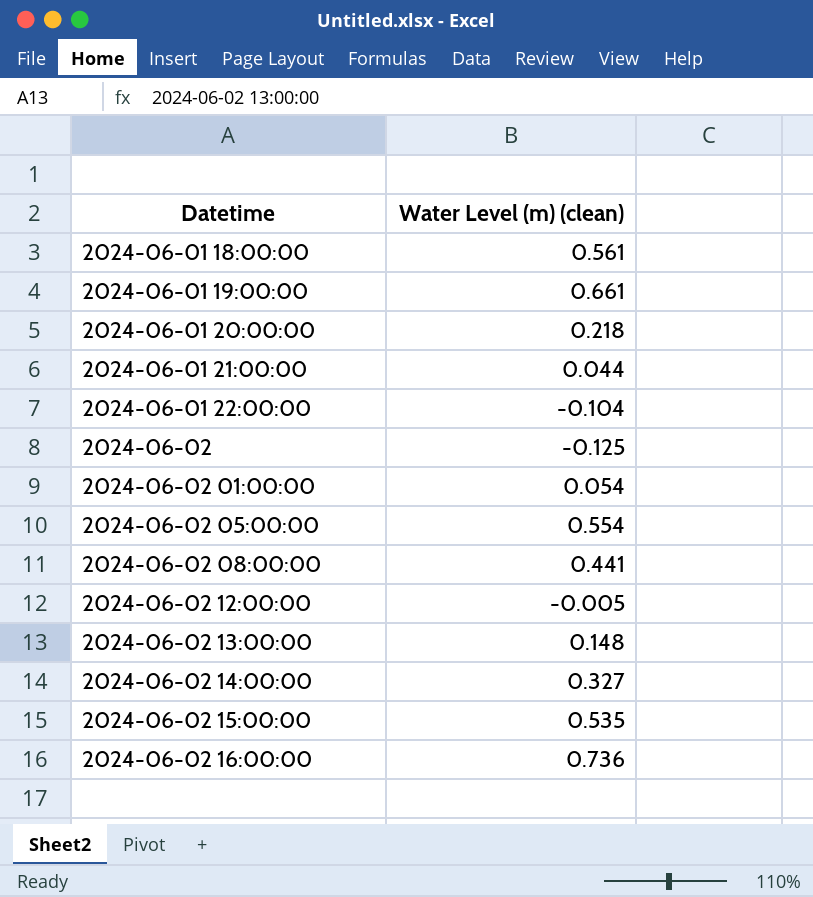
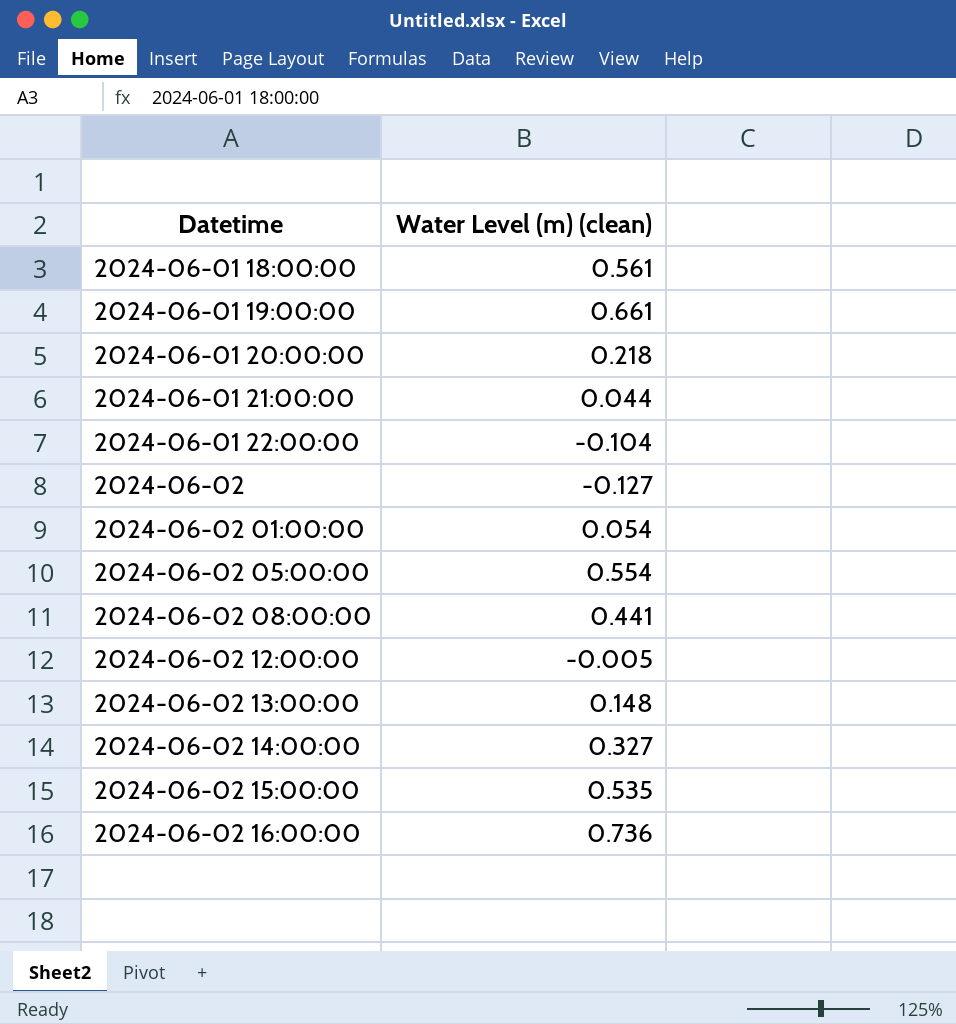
2024-06-02 | Water Level (m) (clean): -0.125 -> -0.127

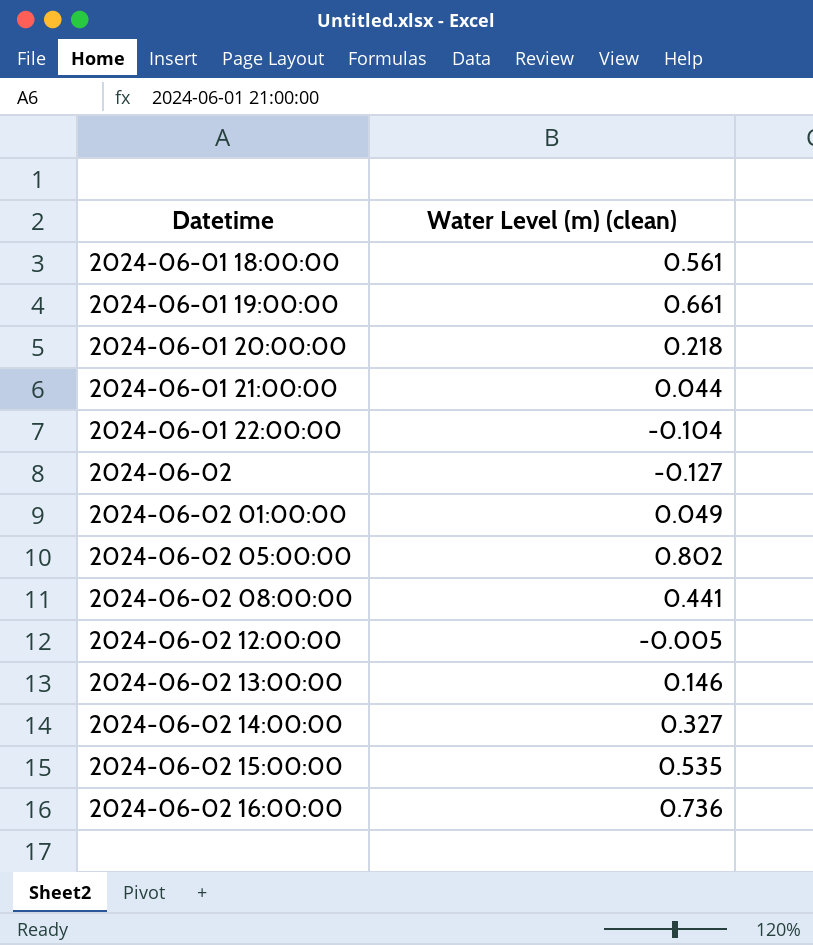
2024-06-02 01:00:00 | Water Level (m) (clean): 0.054 -> 0.049
2024-06-02 05:00:00 | Water Level (m) (clean): 0.554 -> 0.802
2024-06-02 13:00:00 | Water Level (m) (clean): 0.148 -> 0.146

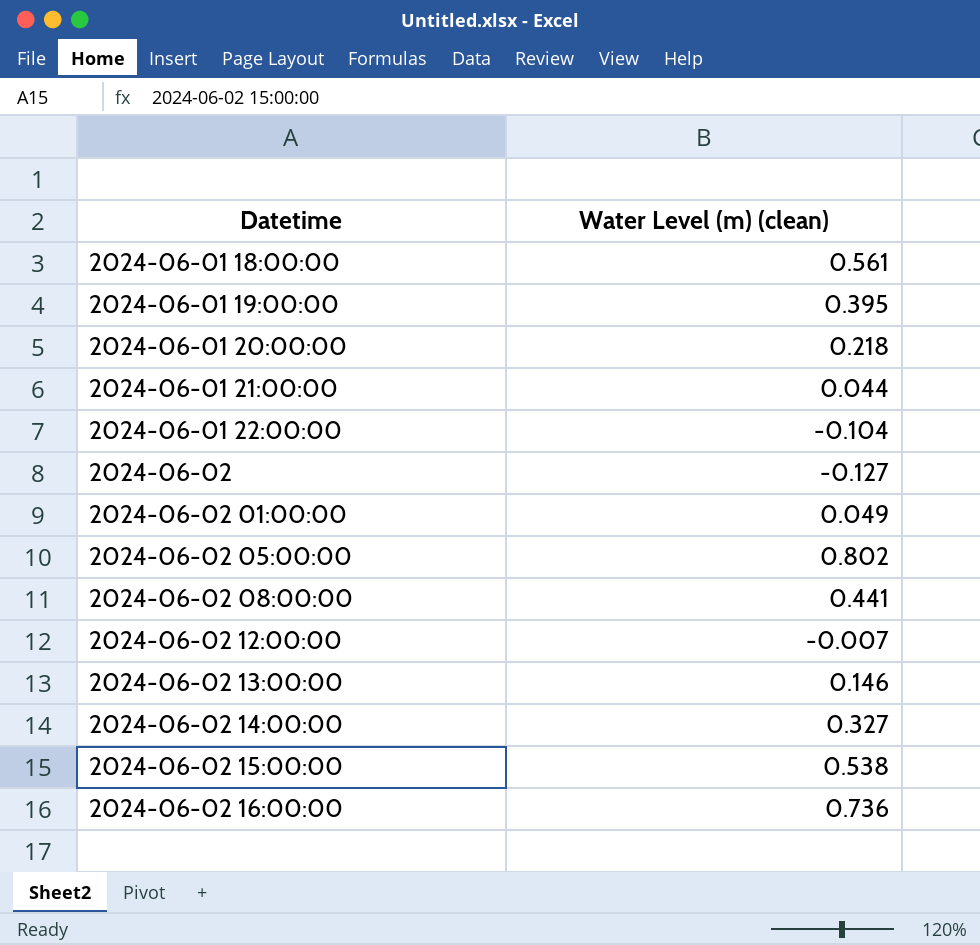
2024-06-01 19:00:00 | Water Level (m) (clean): 0.661 -> 0.395
2024-06-02 12:00:00 | Water Level (m) (clean): -0.005 -> -0.007
2024-06-02 15:00:00 | Water Level (m) (clean): 0.535 -> 0.538

